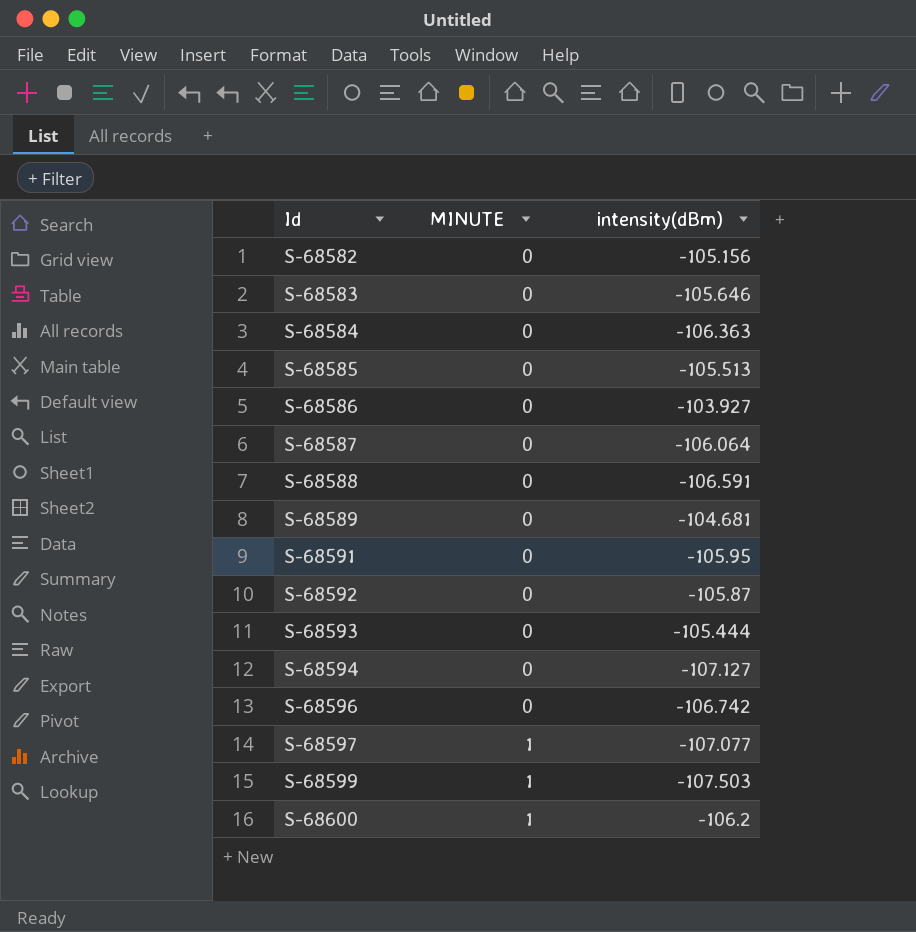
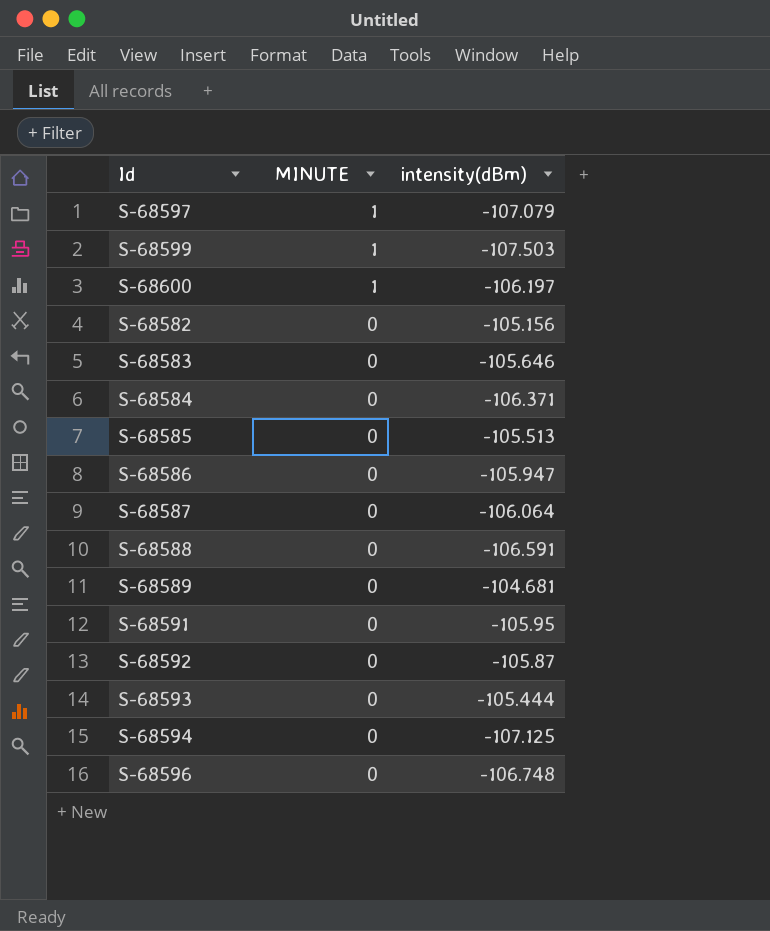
row order: Id ascending -> MINUTE descending
S-68597 | intensity(dBm): -107.077 -> -107.079
S-68600 | intensity(dBm): -106.2 -> -106.197
S-68584 | intensity(dBm): -106.363 -> -106.371
S-68586 | intensity(dBm): -103.927 -> -105.947
S-68594 | intensity(dBm): -107.127 -> -107.125
S-68596 | intensity(dBm): -106.742 -> -106.748

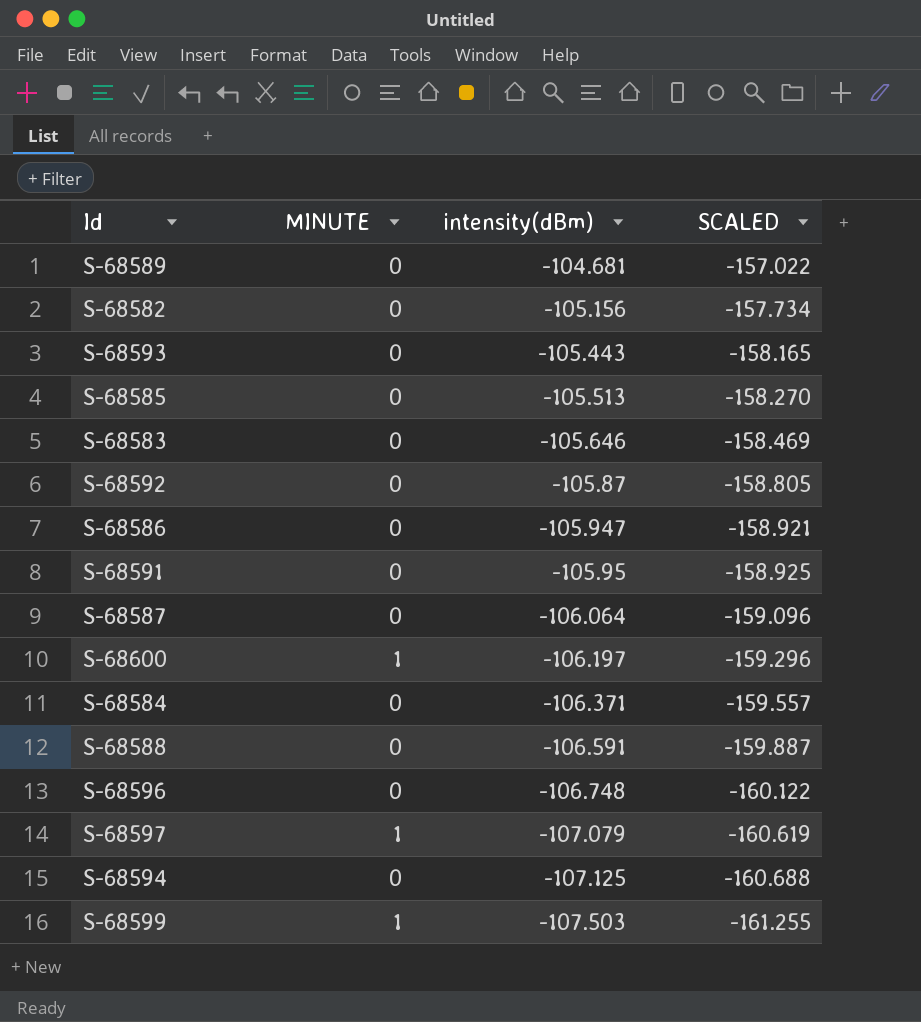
row order: MINUTE descending -> intensity(dBm) descending
column SCALED | formula: none -> [intensity(dBm)] * 1.5
S-68593 | intensity(dBm): -105.444 -> -105.443

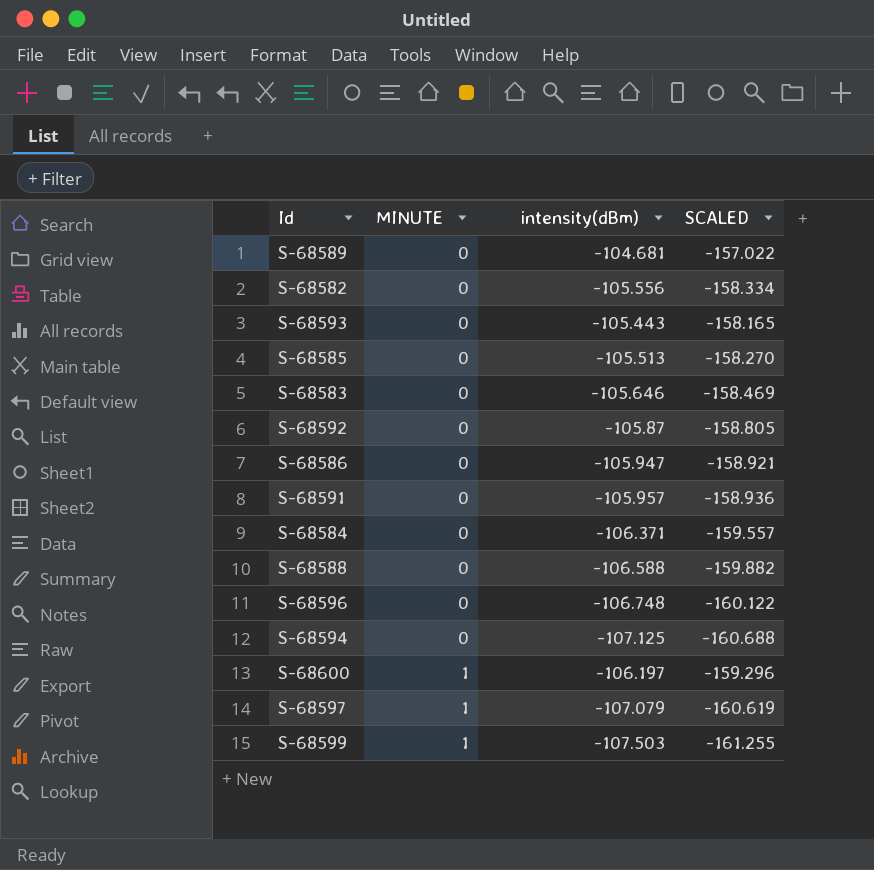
row order: intensity(dBm) descending -> MINUTE ascending
row S-68587: 0 | -106.064 | -159.096 -> none
S-68582 | intensity(dBm): -105.156 -> -105.556
S-68582 | SCALED: -157.734 -> -158.334
S-68591 | intensity(dBm): -105.95 -> -105.957
S-68591 | SCALED: -158.925 -> -158.936
S-68588 | intensity(dBm): -106.591 -> -106.588
S-68588 | SCALED: -159.887 -> -159.882

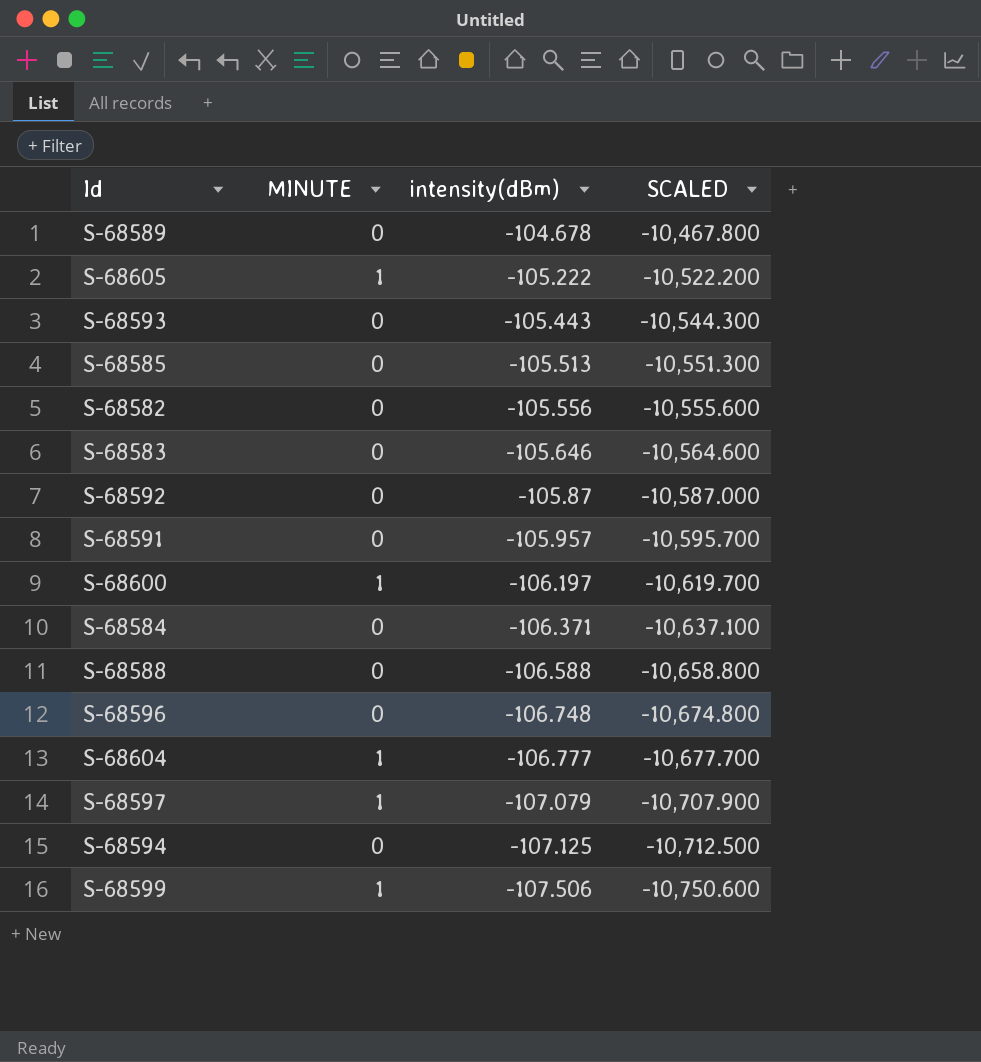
row order: MINUTE ascending -> intensity(dBm) descending
column SCALED | formula: [intensity(dBm)] * 1.5 -> [intensity(dBm)] * 100
row S-68586: 0 | -105.947 | -158.921 -> none
S-68589 | intensity(dBm): -104.681 -> -104.678
row S-68605: none -> 1 | -105.222 | -10,522.200
row S-68604: none -> 1 | -106.777 | -10,677.700
S-68599 | intensity(dBm): -107.503 -> -107.506

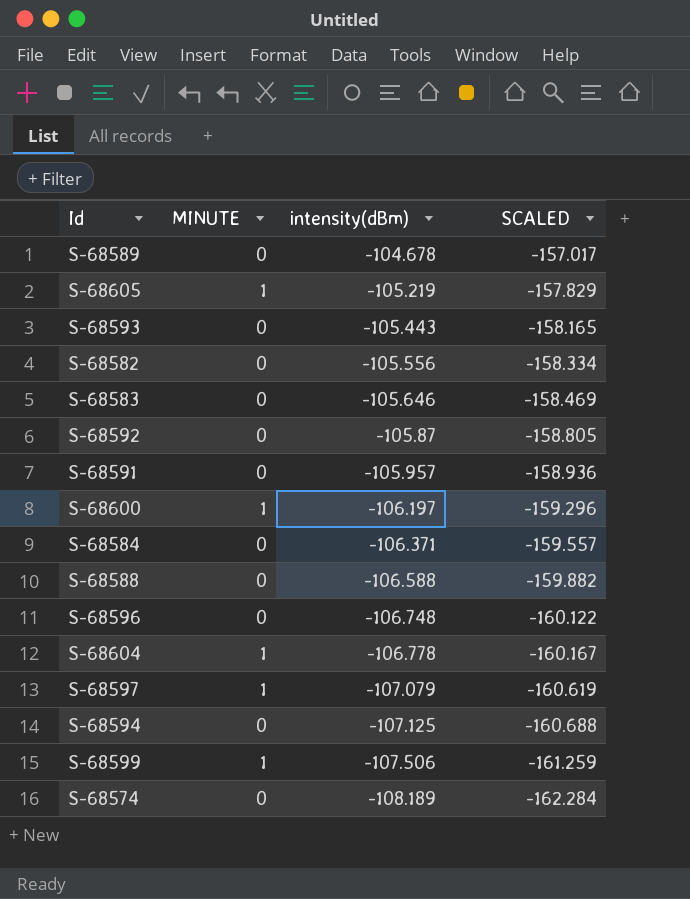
column SCALED | formula: [intensity(dBm)] * 100 -> [intensity(dBm)] * 1.5
row S-68585: 0 | -105.513 | -10,551.300 -> none
S-68605 | intensity(dBm): -105.222 -> -105.219
S-68604 | intensity(dBm): -106.777 -> -106.778
row S-68574: none -> 0 | -108.189 | -162.284

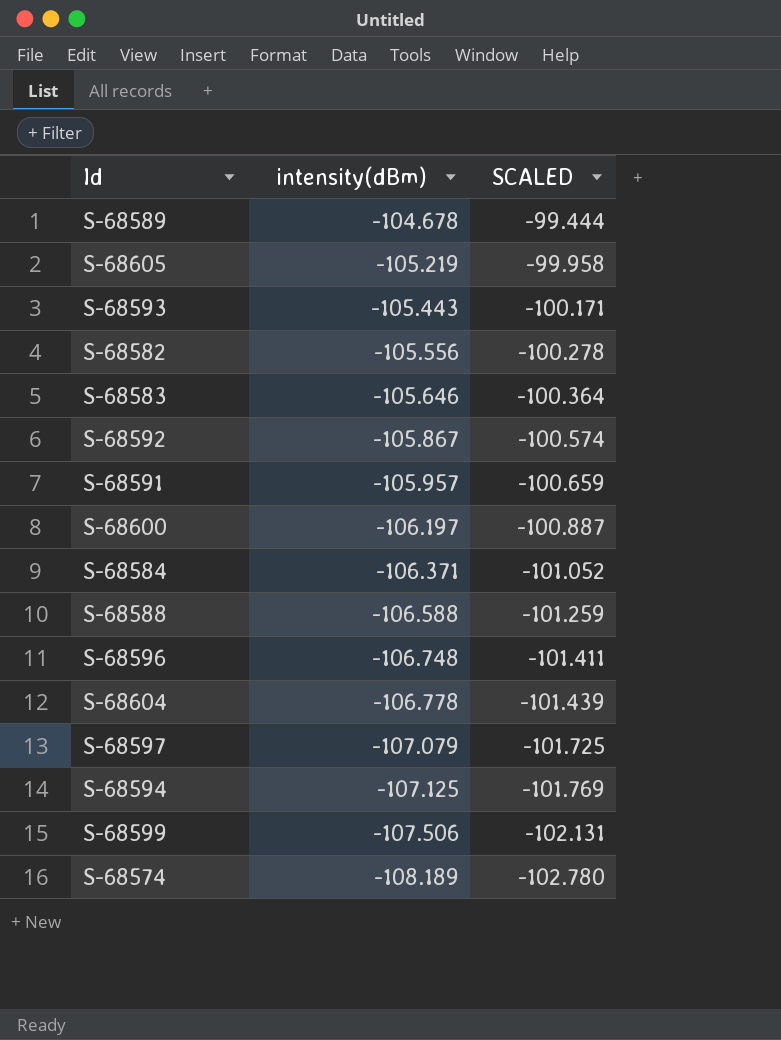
column MINUTE | position: 2 -> none
column SCALED | formula: [intensity(dBm)] * 1.5 -> [intensity(dBm)] * 0.95
S-68592 | intensity(dBm): -105.87 -> -105.867

